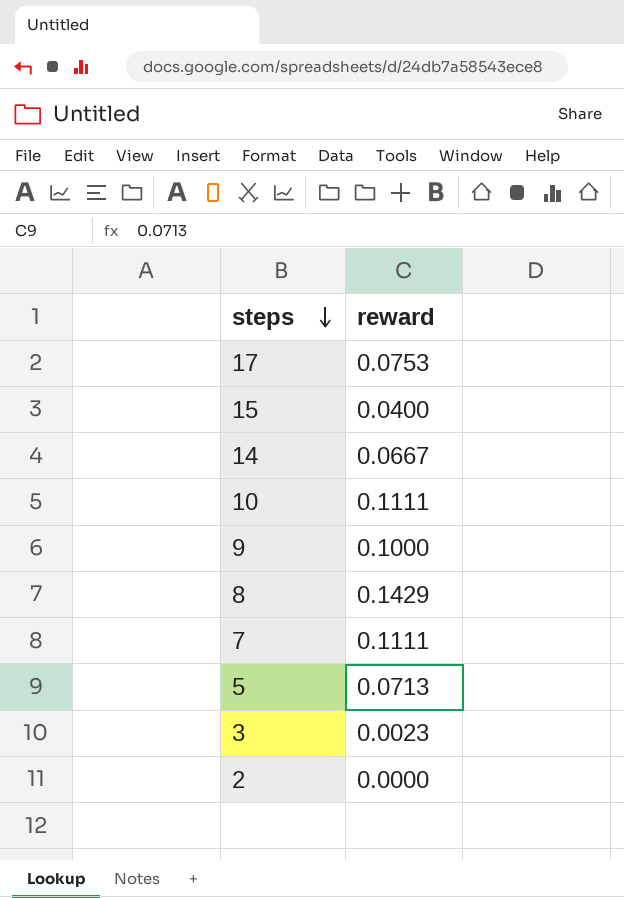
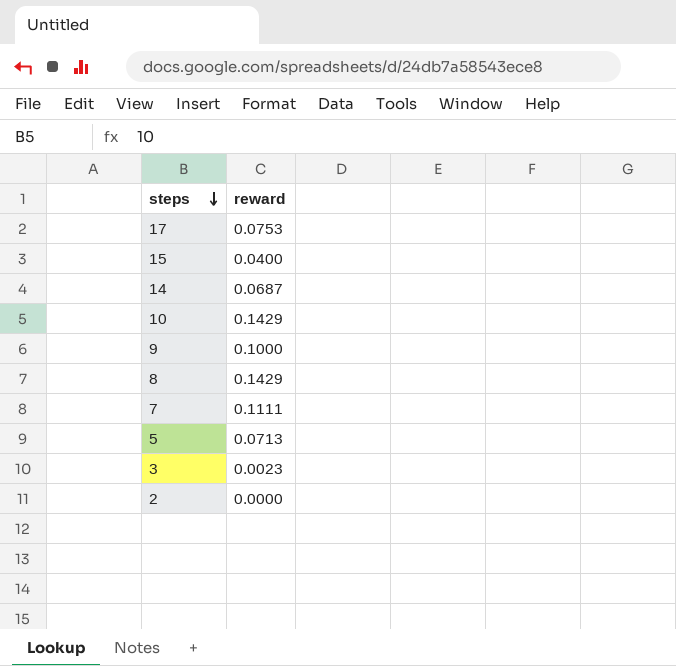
14 | reward: 0.0667 -> 0.0687
10 | reward: 0.1111 -> 0.1429

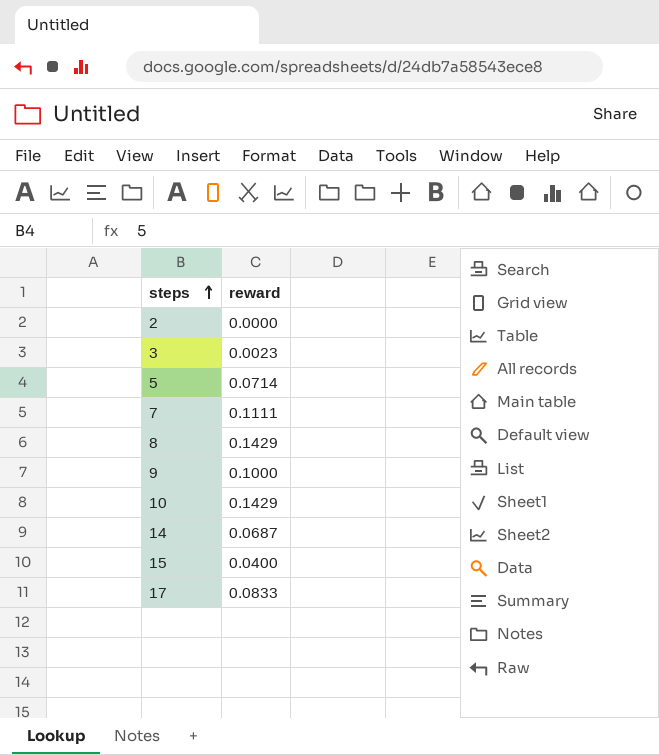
row order: steps descending -> steps ascending
5 | reward: 0.0713 -> 0.0714
17 | reward: 0.0753 -> 0.0833

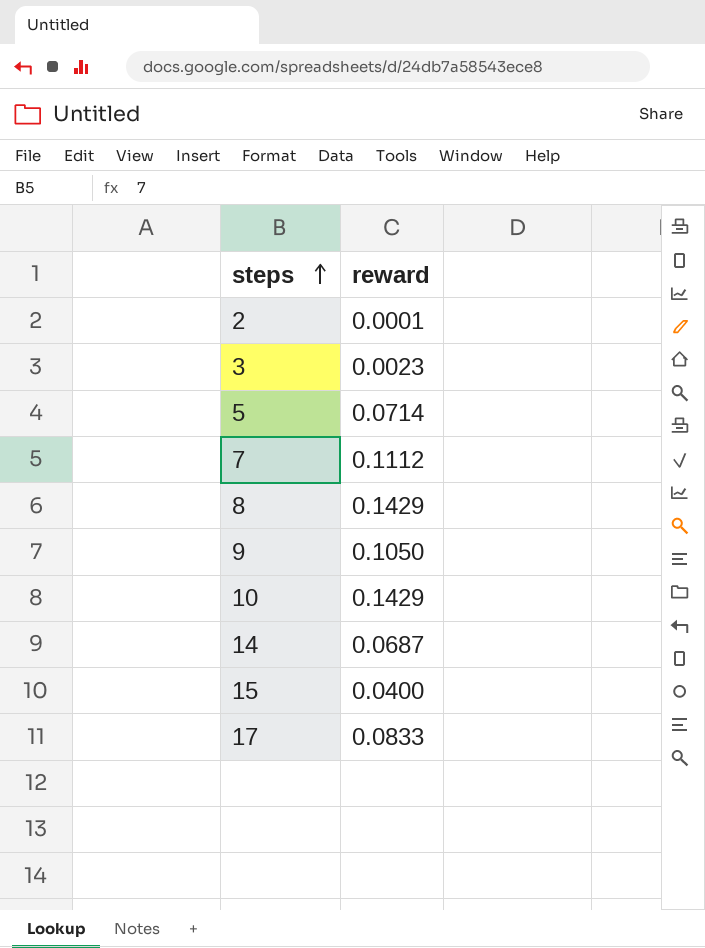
2 | reward: 0.0000 -> 0.0001
7 | reward: 0.1111 -> 0.1112
9 | reward: 0.1000 -> 0.1050

